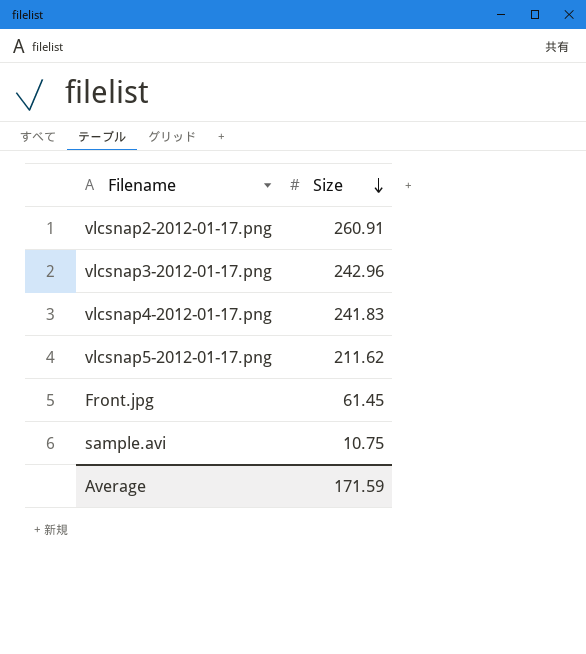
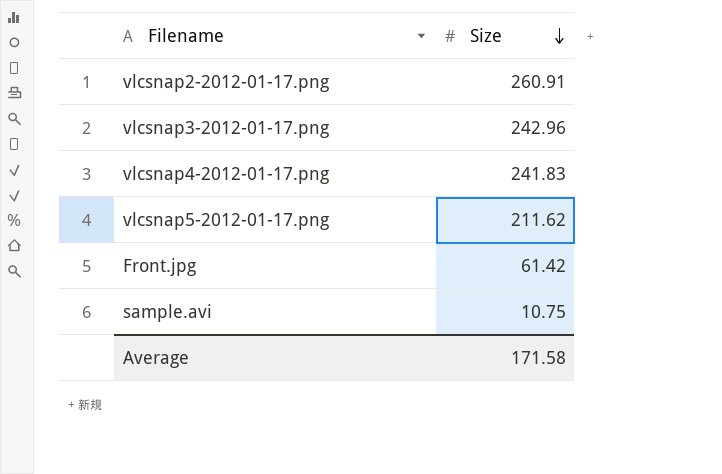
Front.jpg | Size: 61.45 -> 61.42
Average | Size: 171.59 -> 171.58

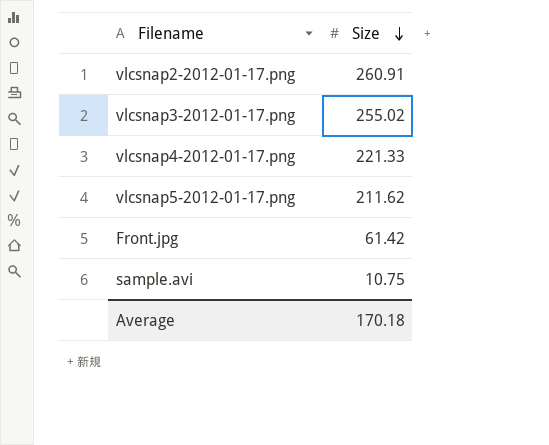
vlcsnap3-2012-01-17.png | Size: 242.96 -> 255.02
vlcsnap4-2012-01-17.png | Size: 241.83 -> 221.33
Average | Size: 171.58 -> 170.18

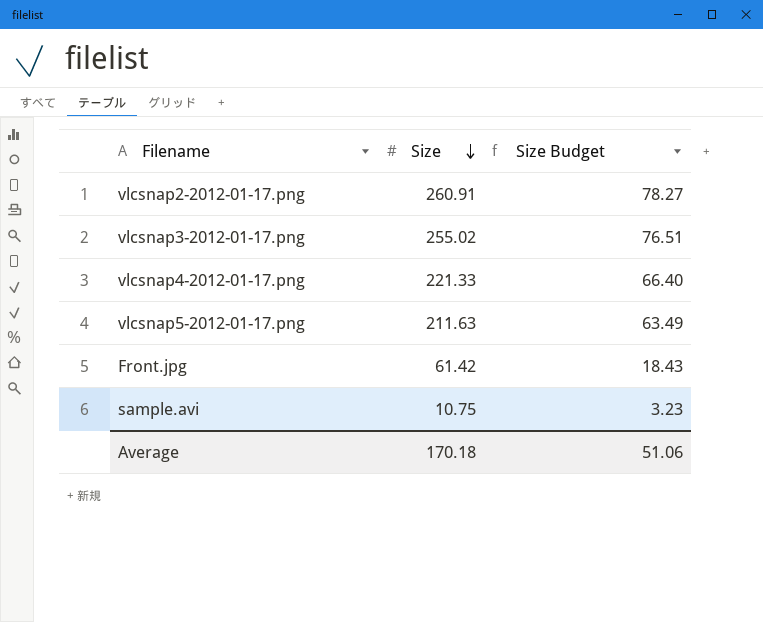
column Size Budget | formula: none -> [Size] * 0.3
vlcsnap5-2012-01-17.png | Size: 211.62 -> 211.63

